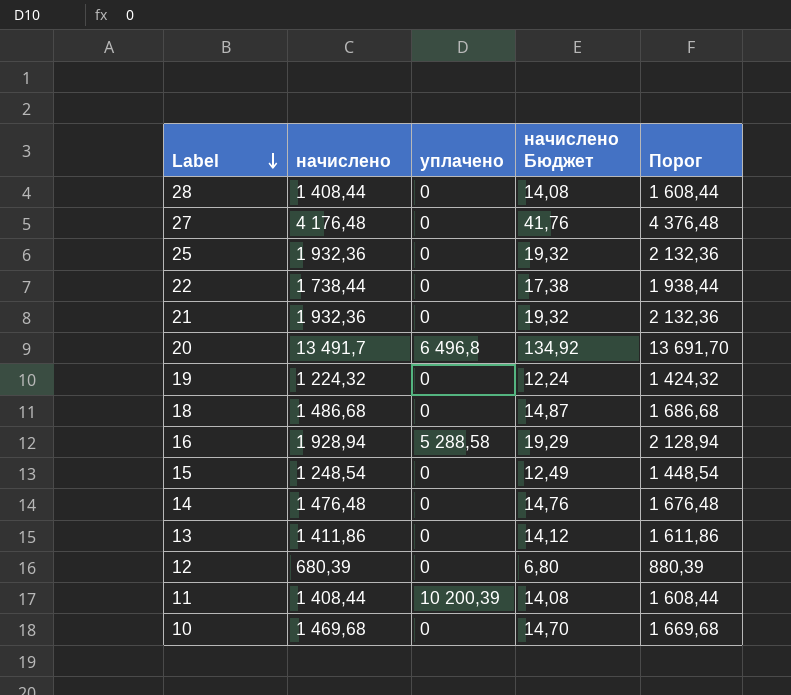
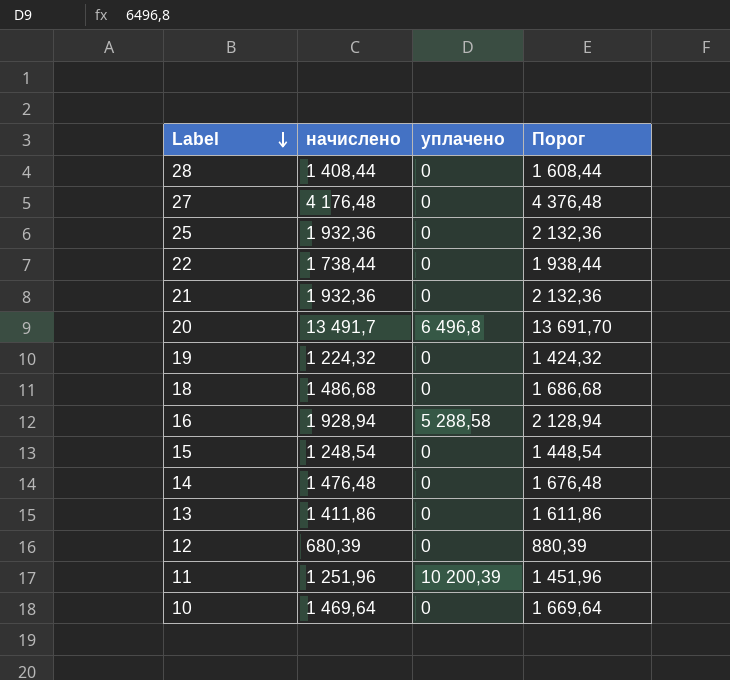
column начислено Бюджет | formula: [начислено] * 0,01 -> none
11 | начислено: 1 408,44 -> 1 251,96
11 | Порог: 1 608,44 -> 1 451,96
10 | начислено: 1 469,68 -> 1 469,64
10 | Порог: 1 669,68 -> 1 669,64

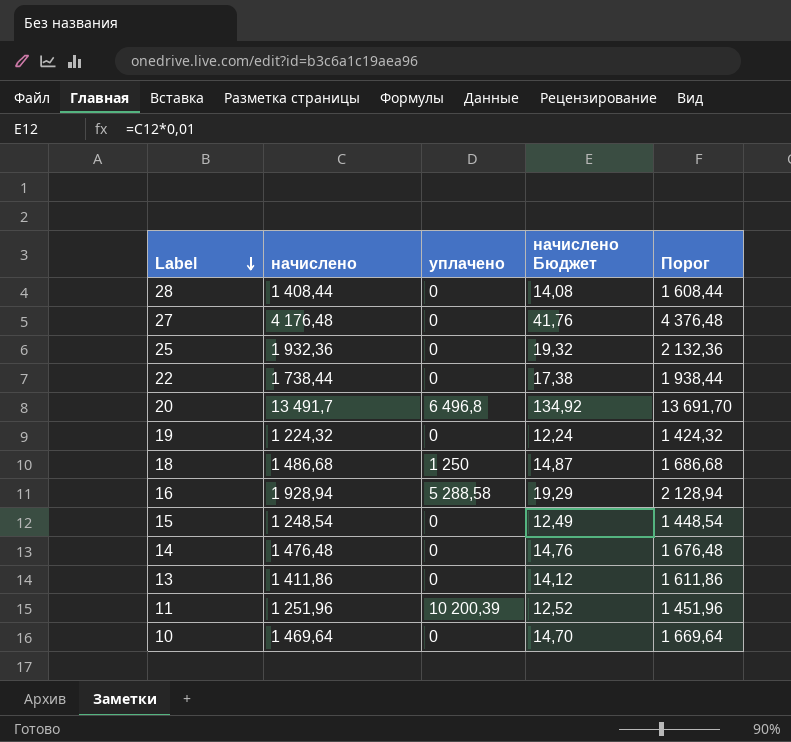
column начислено Бюджет | formula: none -> [начислено] * 0,01
row 21: 1 932,36 | 0 | 2 132,36 -> none
row 12: 680,39 | 0 | 880,39 -> none
18 | уплачено: 0 -> 1 250

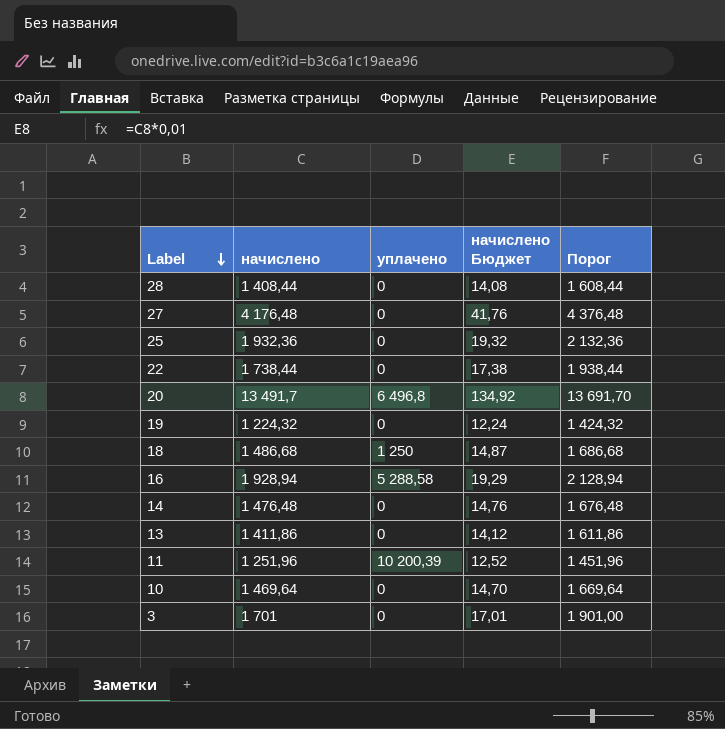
row 15: 1 248,54 | 0 | 12,49 | 1 448,54 -> none
row 3: none -> 1 701 | 0 | 17,01 | 1 901,00

